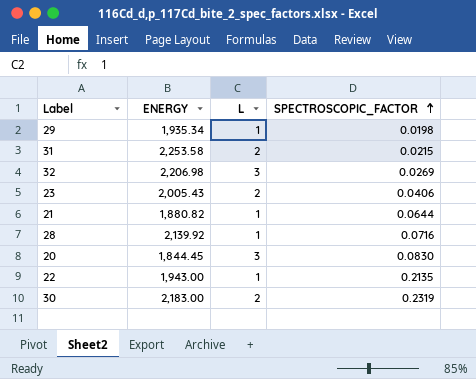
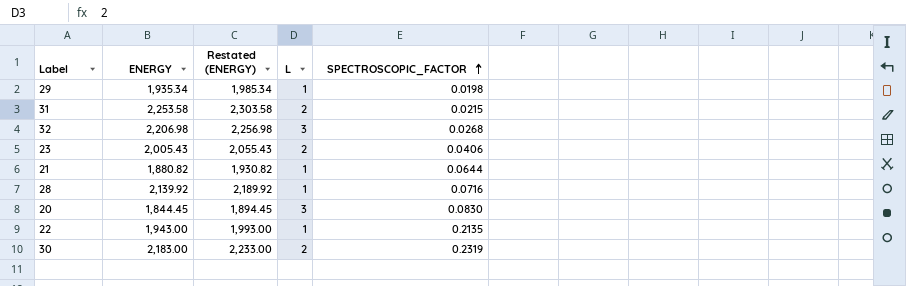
column Restated (ENERGY) | formula: none -> [ENERGY] + 50
32 | SPECTROSCOPIC_FACTOR: 0.0269 -> 0.0268

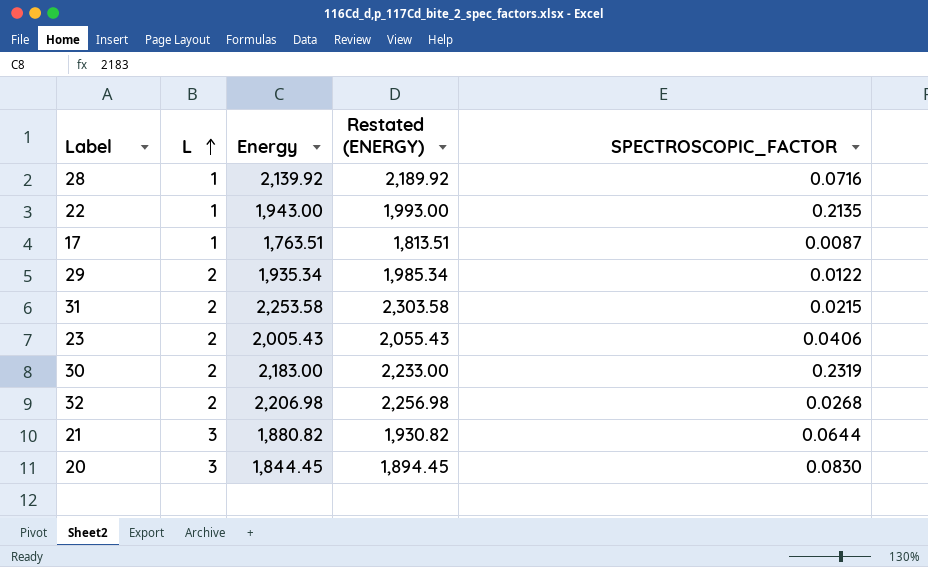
row order: SPECTROSCOPIC_FACTOR ascending -> L ascending
column L | position: 4 -> 2
column name: ENERGY -> Energy
row 17: none -> 1 | 1,763.51 | 1,813.51 | 0.0087
29 | L: 1 -> 2
29 | SPECTROSCOPIC_FACTOR: 0.0198 -> 0.0122
32 | L: 3 -> 2
21 | L: 1 -> 3

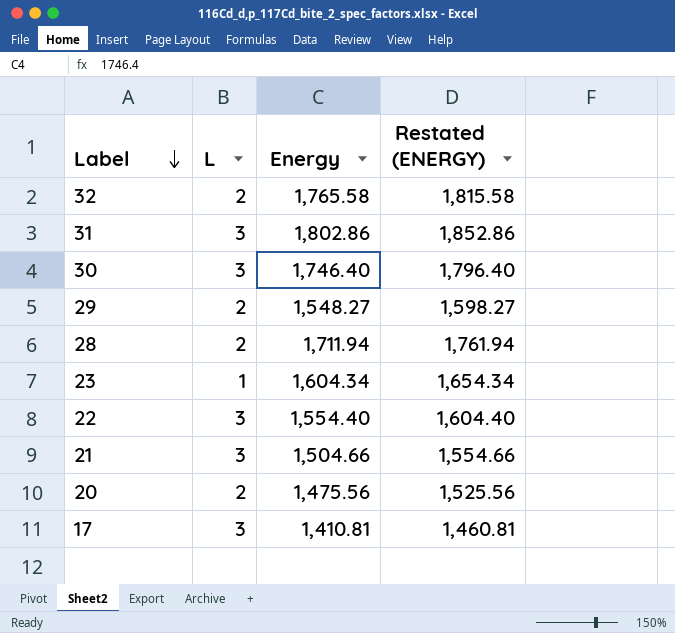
row order: L ascending -> Label descending
column SPECTROSCOPIC_FACTOR | position: 5 -> none
32 | Energy: 2,206.98 -> 1,765.58
32 | Restated (ENERGY): 2,256.98 -> 1,815.58
31 | L: 2 -> 3
31 | Energy: 2,253.58 -> 1,802.86
31 | Restated (ENERGY): 2,303.58 -> 1,852.86
30 | L: 2 -> 3
30 | Energy: 2,183.00 -> 1,746.40
30 | Restated (ENERGY): 2,233.00 -> 1,796.40
29 | Energy: 1,935.34 -> 1,548.27
29 | Restated (ENERGY): 1,985.34 -> 1,598.27
28 | L: 1 -> 2
28 | Energy: 2,139.92 -> 1,711.94
28 | Restated (ENERGY): 2,189.92 -> 1,761.94
23 | L: 2 -> 1
23 | Energy: 2,005.43 -> 1,604.34
23 | Restated (ENERGY): 2,055.43 -> 1,654.34
22 | L: 1 -> 3
22 | Energy: 1,943.00 -> 1,554.40
22 | Restated (ENERGY): 1,993.00 -> 1,604.40
21 | Energy: 1,880.82 -> 1,504.66
21 | Restated (ENERGY): 1,930.82 -> 1,554.66
20 | L: 3 -> 2
20 | Energy: 1,844.45 -> 1,475.56
20 | Restated (ENERGY): 1,894.45 -> 1,525.56
17 | L: 1 -> 3
17 | Energy: 1,763.51 -> 1,410.81
17 | Restated (ENERGY): 1,813.51 -> 1,460.81

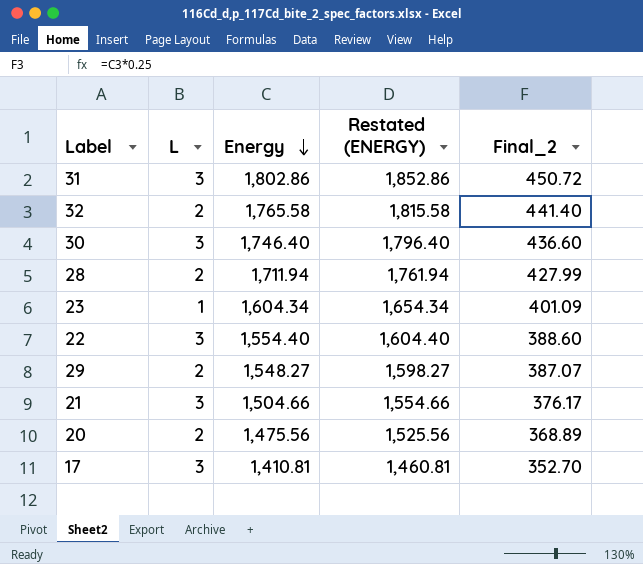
row order: Label descending -> Energy descending
column Final_2 | formula: none -> [Energy] * 0.25

